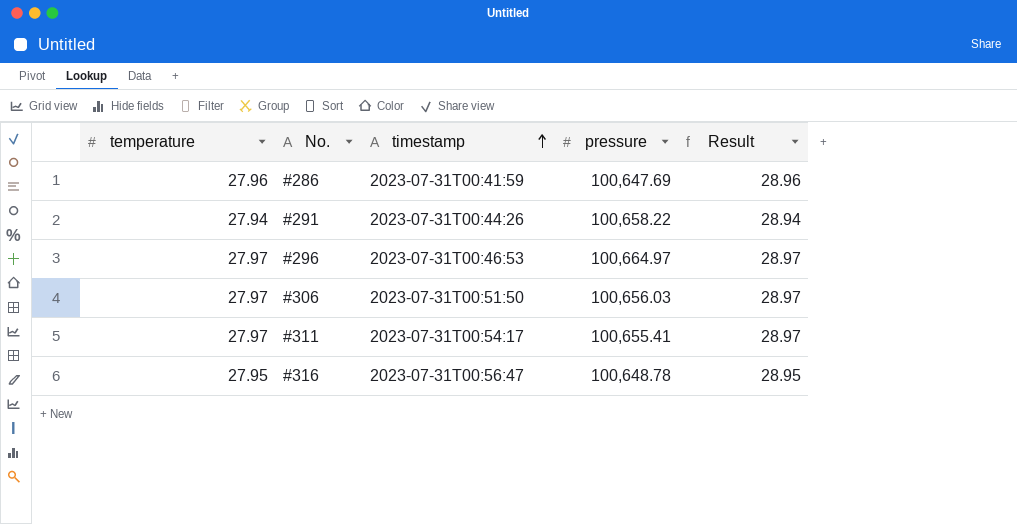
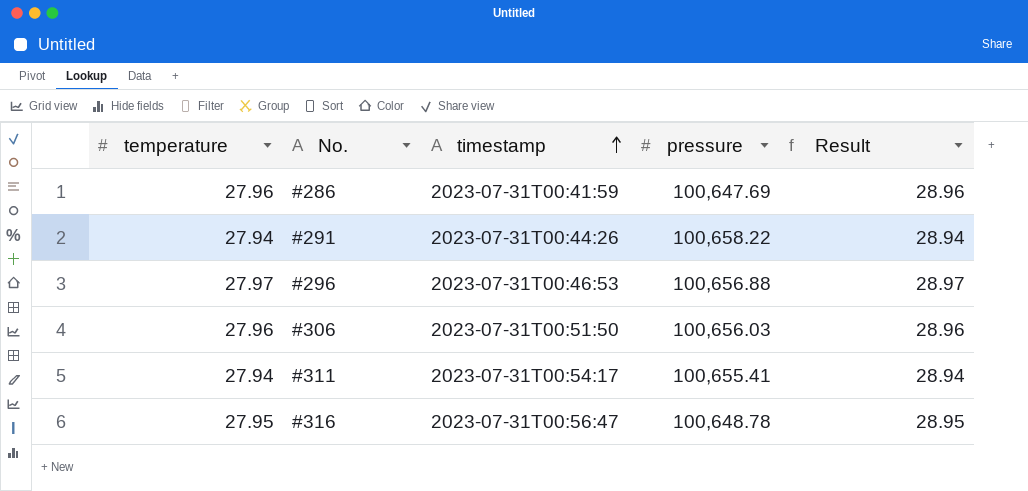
#296 | pressure: 100,664.97 -> 100,656.88
#306 | temperature: 27.97 -> 27.96
#306 | Result: 28.97 -> 28.96
#311 | temperature: 27.97 -> 27.94
#311 | Result: 28.97 -> 28.94

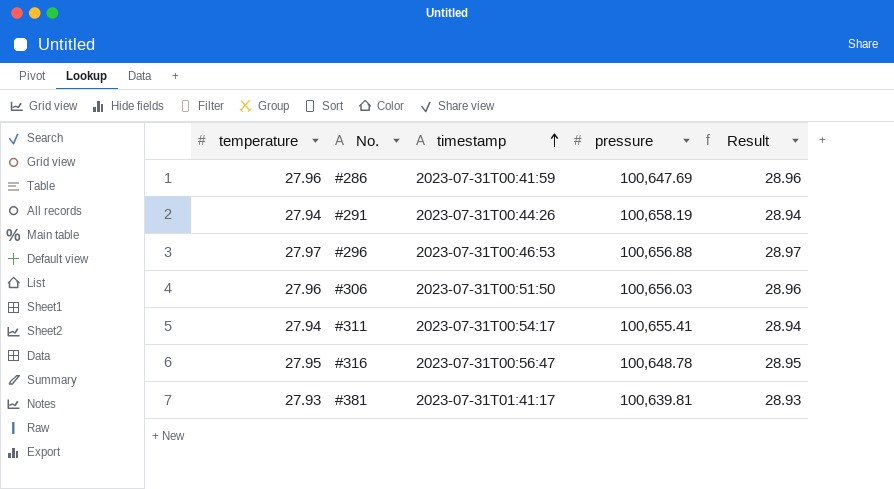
#291 | pressure: 100,658.22 -> 100,658.19
row #381: none -> 27.93 | 2023-07-31T01:41:17 | 100,639.81 | 28.93

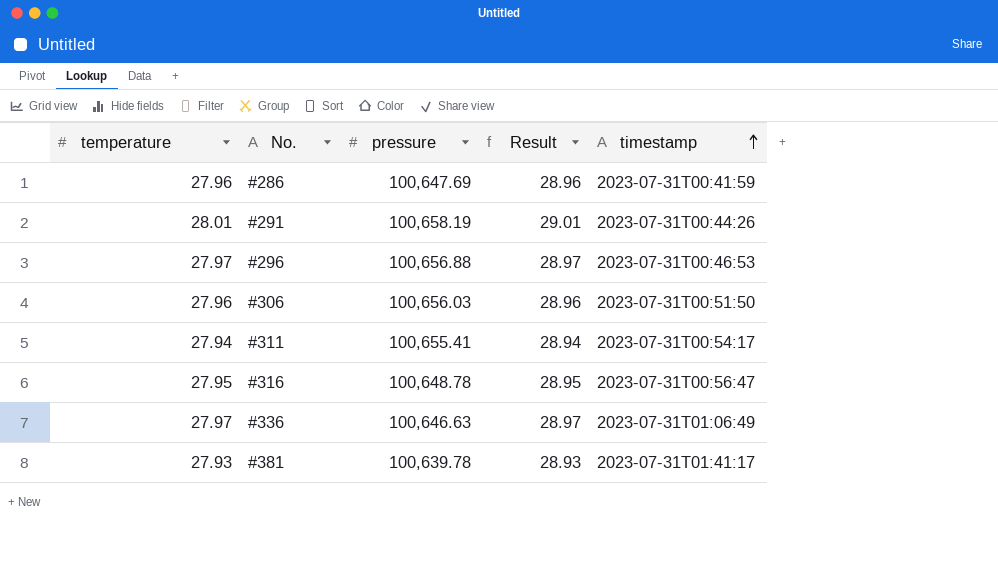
column timestamp | position: 3 -> 5
#291 | temperature: 27.94 -> 28.01
#291 | Result: 28.94 -> 29.01
row #336: none -> 27.97 | 100,646.63 | 28.97 | 2023-07-31T01:06:49
#381 | pressure: 100,639.81 -> 100,639.78

